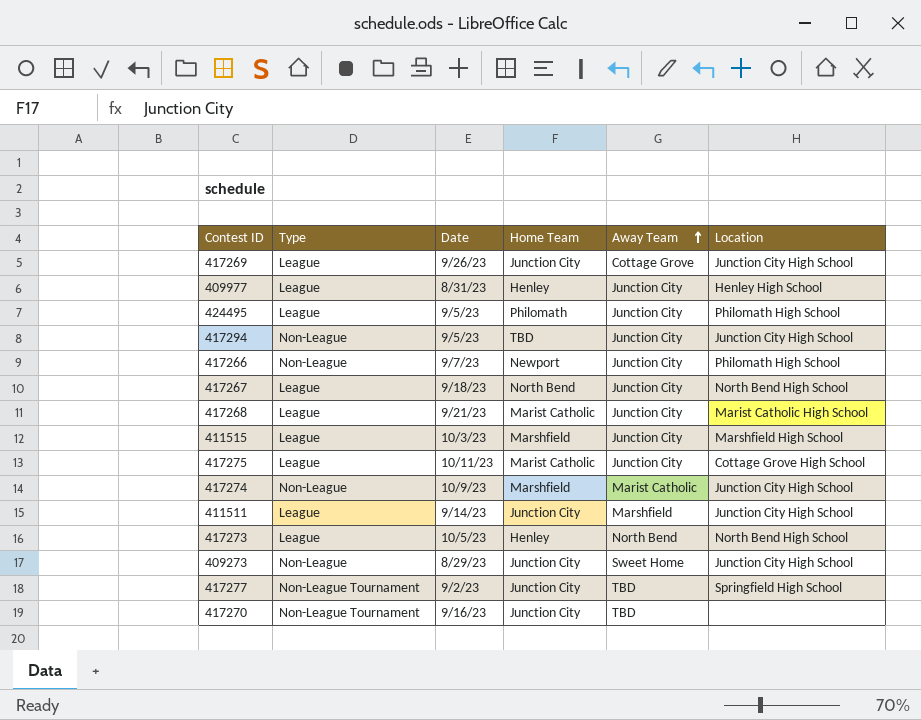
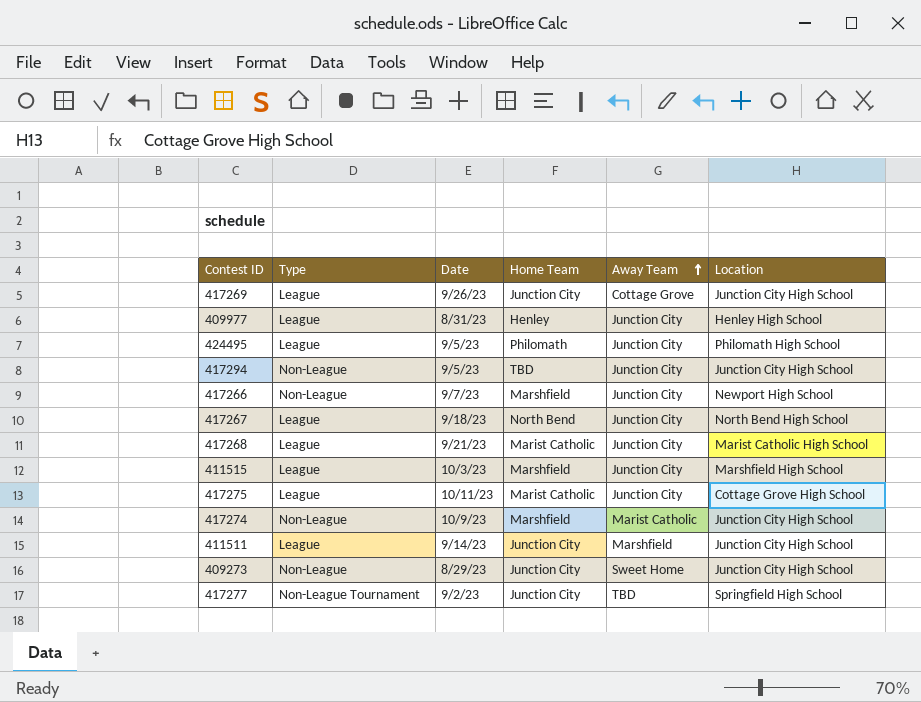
row 417273: League | 10/5/23 | Henley | North Bend | North Bend High School -> none
row 417270: Non-League Tournament | 9/16/23 | Junction City | TBD | none -> none
417266 | Home Team: Newport -> Marshfield
417266 | Location: Philomath High School -> Newport High School

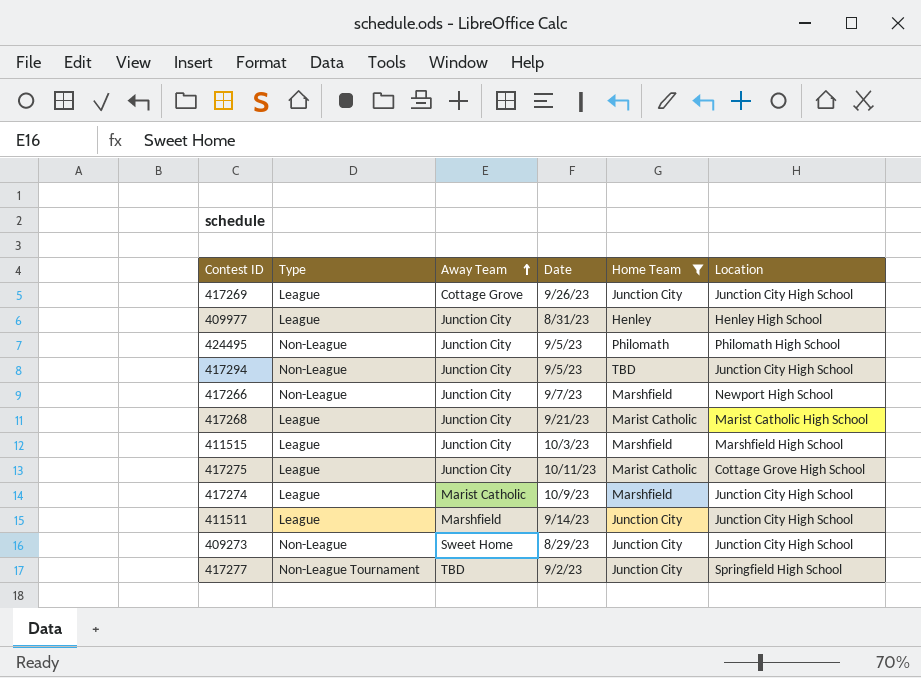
filter: none -> Home Team != North Bend
column Away Team | position: 5 -> 3
424495 | Type: League -> Non-League
417274 | Type: Non-League -> League

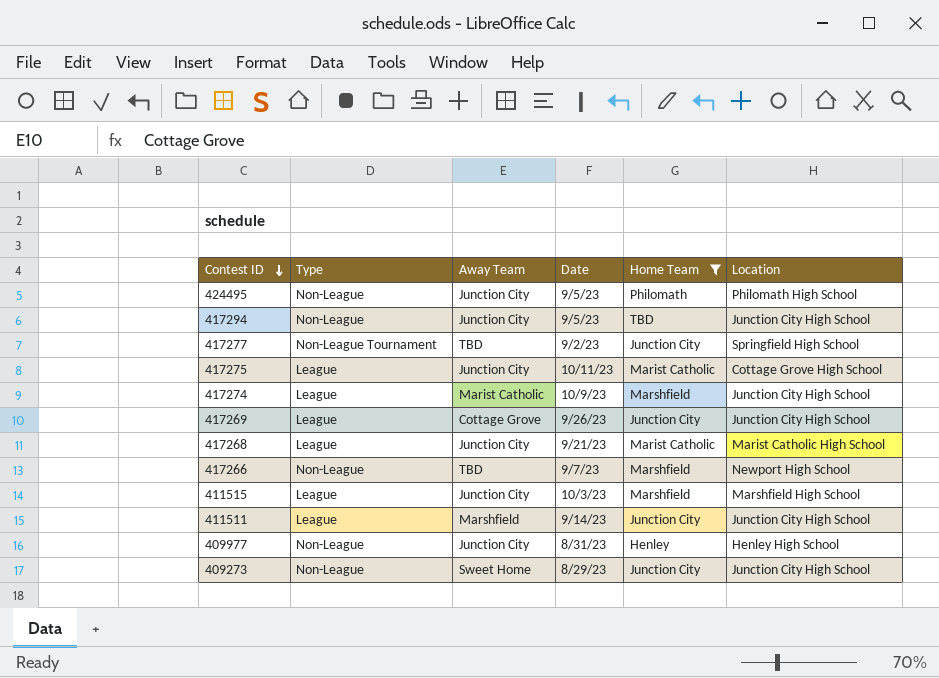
row order: Away Team ascending -> Contest ID descending
417266 | Away Team: Junction City -> TBD
409977 | Type: League -> Non-League

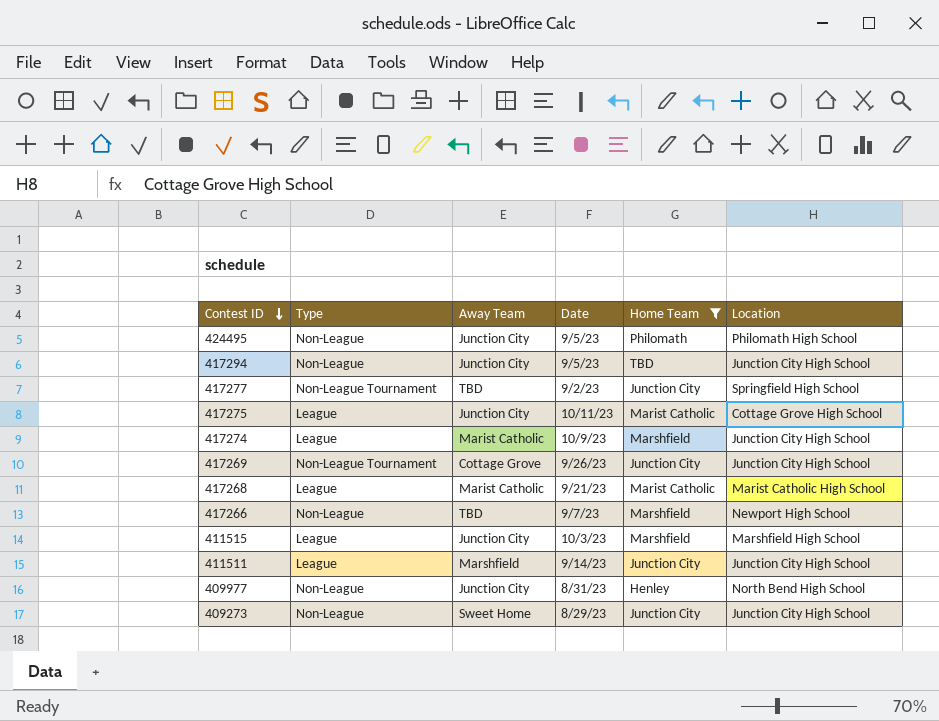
417269 | Type: League -> Non-League Tournament
417268 | Away Team: Junction City -> Marist Catholic
409977 | Location: Henley High School -> North Bend High School

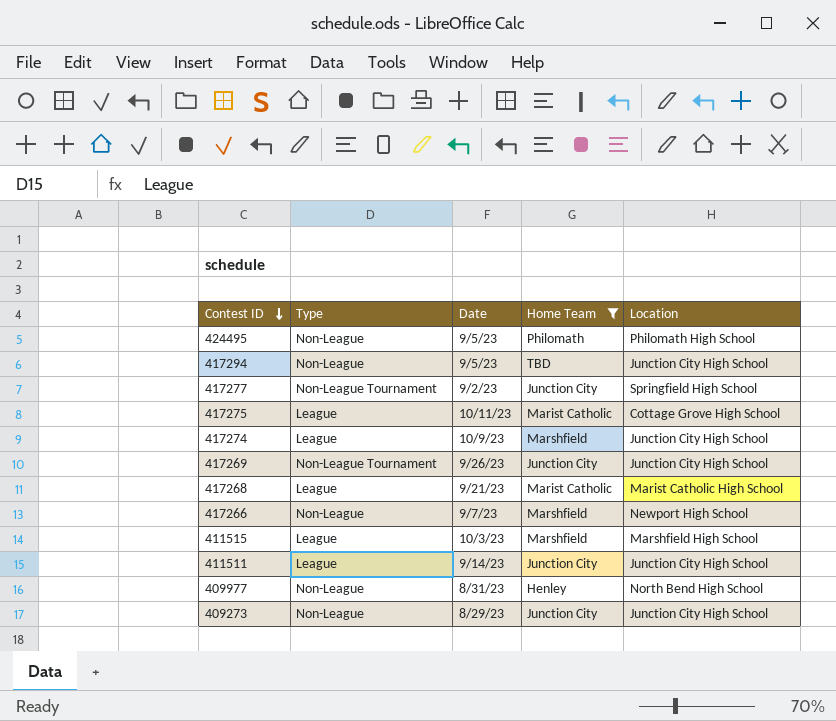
column Away Team | position: 3 -> none

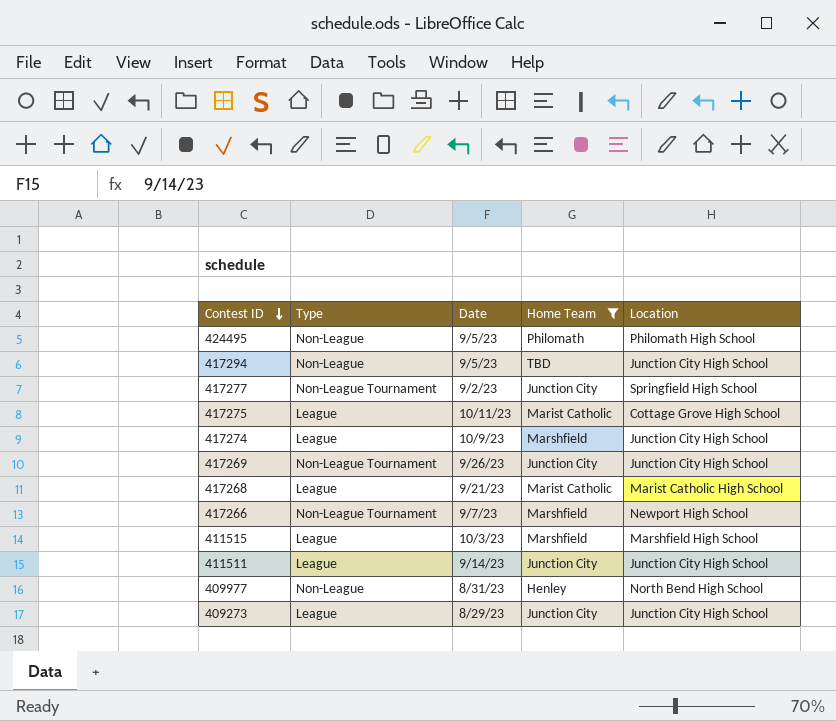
417266 | Type: Non-League -> Non-League Tournament
409273 | Type: Non-League -> League

